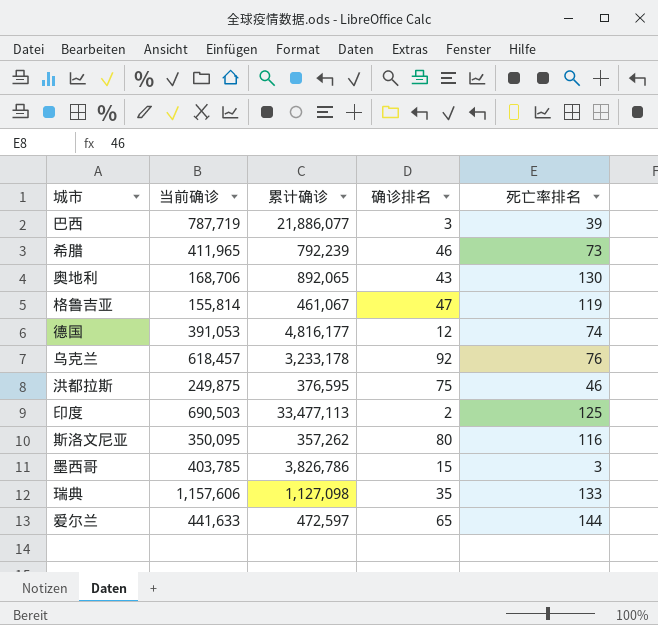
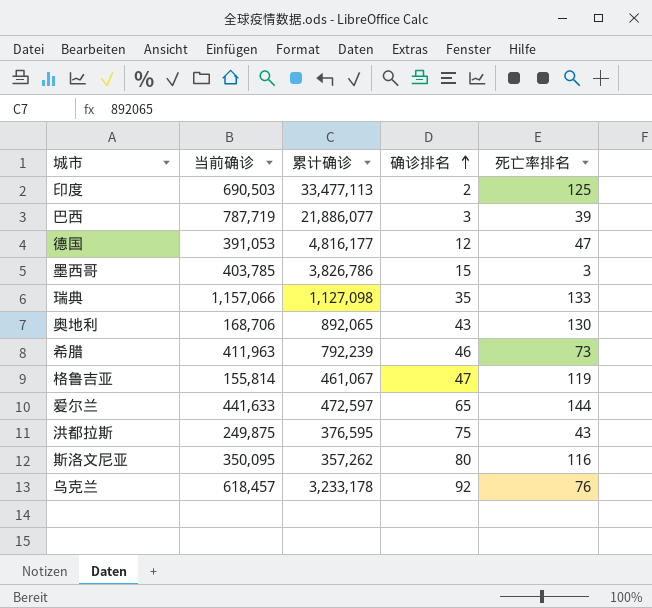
row order: none -> 确诊排名 ascending
德国 | 死亡率排名: 74 -> 47
瑞典 | 当前确诊: 1,157,606 -> 1,157,066
希腊 | 当前确诊: 411,965 -> 411,963
洪都拉斯 | 死亡率排名: 46 -> 43

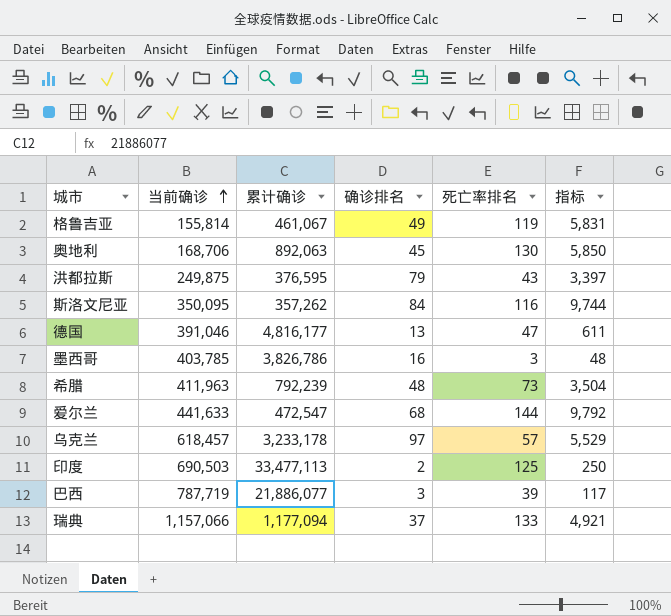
row order: 确诊排名 ascending -> 当前确诊 ascending
column 指标 | formula: none -> [确诊排名] * [死亡率排名]
格鲁吉亚 | 确诊排名: 47 -> 49
奥地利 | 累计确诊: 892,065 -> 892,063
奥地利 | 确诊排名: 43 -> 45
洪都拉斯 | 确诊排名: 75 -> 79
斯洛文尼亚 | 确诊排名: 80 -> 84
德国 | 当前确诊: 391,053 -> 391,046
德国 | 确诊排名: 12 -> 13
墨西哥 | 确诊排名: 15 -> 16
希腊 | 确诊排名: 46 -> 48
爱尔兰 | 累计确诊: 472,597 -> 472,547
爱尔兰 | 确诊排名: 65 -> 68
乌克兰 | 确诊排名: 92 -> 97
乌克兰 | 死亡率排名: 76 -> 57
瑞典 | 累计确诊: 1,127,098 -> 1,177,094
瑞典 | 确诊排名: 35 -> 37

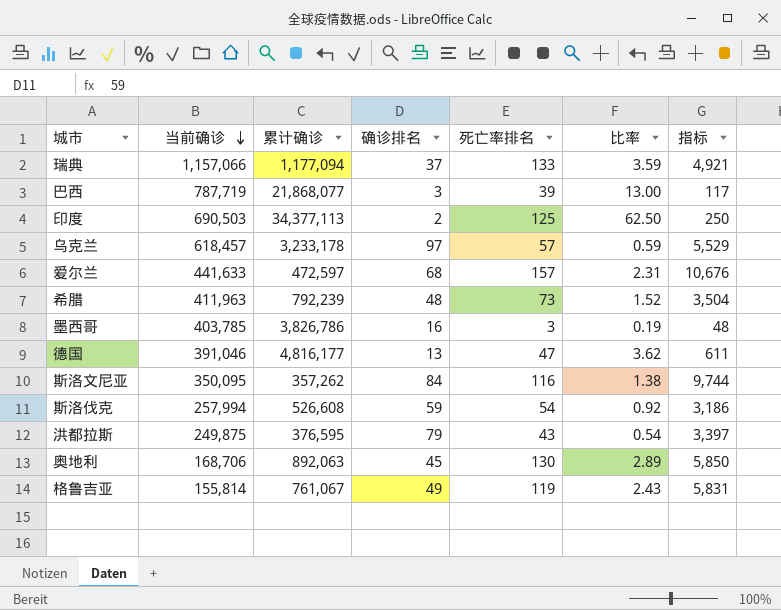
row order: 当前确诊 ascending -> 当前确诊 descending
column 比率 | formula: none -> [死亡率排名] / [确诊排名]
巴西 | 累计确诊: 21,886,077 -> 21,868,077
印度 | 累计确诊: 33,477,113 -> 34,377,113
爱尔兰 | 累计确诊: 472,547 -> 472,597
爱尔兰 | 死亡率排名: 144 -> 157
爱尔兰 | 指标: 9,792 -> 10,676
row 斯洛伐克: none -> 257,994 | 526,608 | 59 | 54 | 0.92 | 3,186
格鲁吉亚 | 累计确诊: 461,067 -> 761,067

